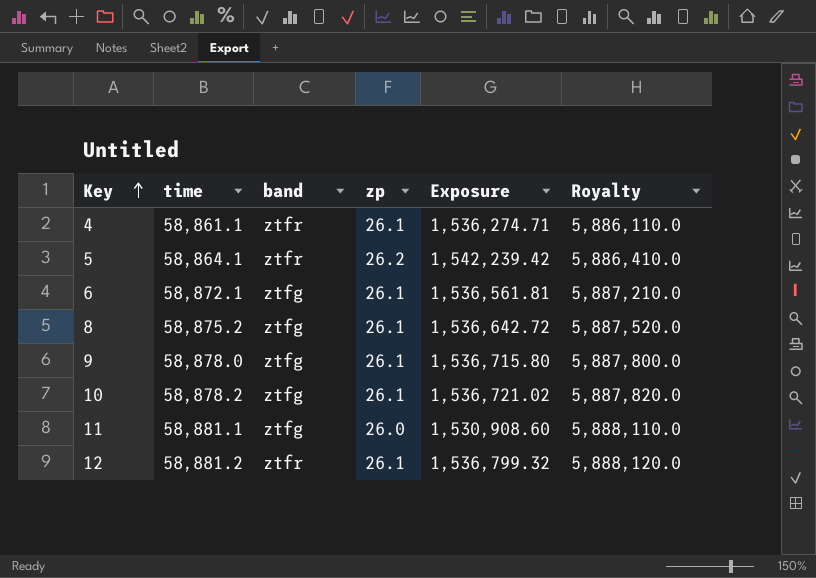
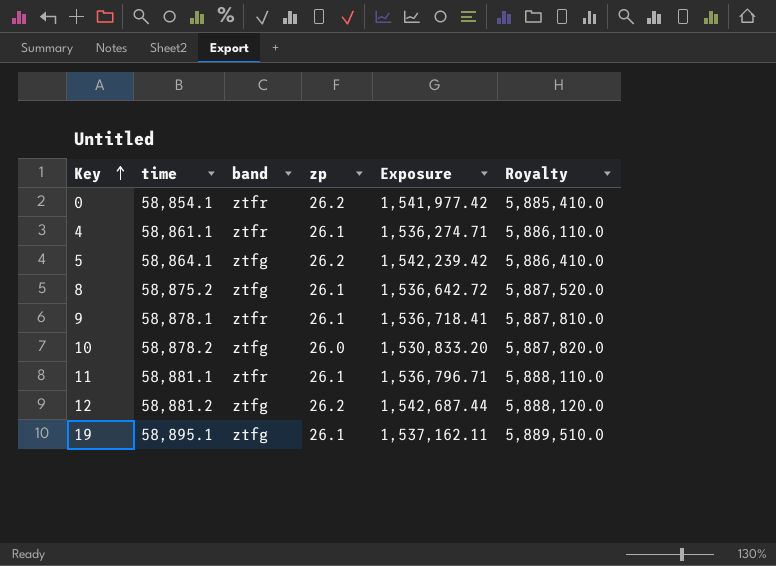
row 6: 58,872.1 | ztfg | 26.1 | 1,536,561.81 | 5,887,210.0 -> none
row 0: none -> 58,854.1 | ztfr | 26.2 | 1,541,977.42 | 5,885,410.0
5 | band: ztfr -> ztfg
9 | time: 58,878.0 -> 58,878.1
9 | band: ztfg -> ztfr
9 | Exposure: 1,536,715.80 -> 1,536,718.41
9 | Royalty: 5,887,800.0 -> 5,887,810.0
10 | zp: 26.1 -> 26.0
10 | Exposure: 1,536,721.02 -> 1,530,833.20
11 | band: ztfg -> ztfr
11 | zp: 26.0 -> 26.1
11 | Exposure: 1,530,908.60 -> 1,536,796.71
12 | band: ztfr -> ztfg
12 | zp: 26.1 -> 26.2
12 | Exposure: 1,536,799.32 -> 1,542,687.44
row 19: none -> 58,895.1 | ztfg | 26.1 | 1,537,162.11 | 5,889,510.0

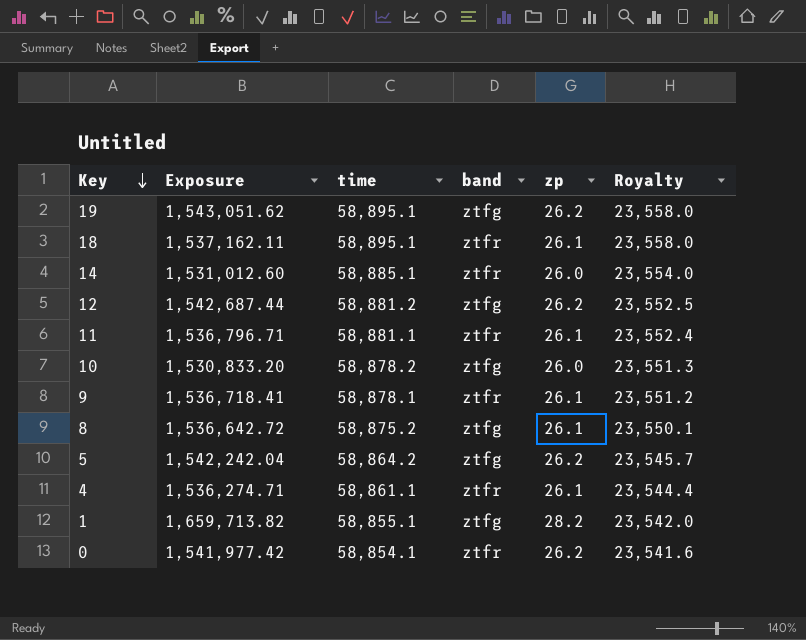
row order: Key ascending -> Key descending
column Exposure | position: 5 -> 2
column Royalty | formula: [time] * 100 -> [time] * 0.4
19 | Exposure: 1,537,162.11 -> 1,543,051.62
19 | zp: 26.1 -> 26.2
row 18: none -> 1,537,162.11 | 58,895.1 | ztfr | 26.1 | 23,558.0
row 14: none -> 1,531,012.60 | 58,885.1 | ztfr | 26.0 | 23,554.0
5 | Exposure: 1,542,239.42 -> 1,542,242.04
5 | time: 58,864.1 -> 58,864.2
row 1: none -> 1,659,713.82 | 58,855.1 | ztfg | 28.2 | 23,542.0

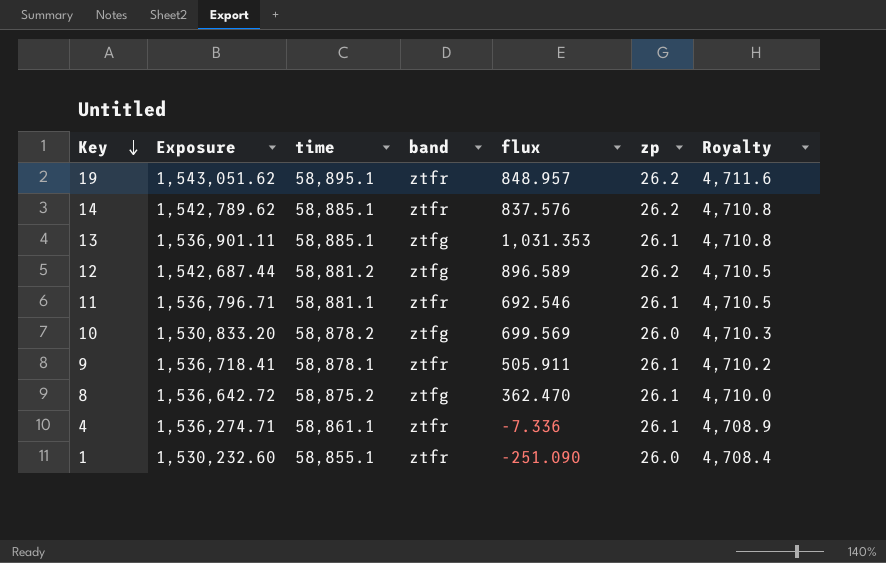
column flux | position: none -> 5
column Royalty | formula: [time] * 0.4 -> [time] * 0.08
row 18: 1,537,162.11 | 58,895.1 | ztfr | 26.1 | 23,558.0 -> none
row 5: 1,542,242.04 | 58,864.2 | ztfg | 26.2 | 23,545.7 -> none
row 0: 1,541,977.42 | 58,854.1 | ztfr | 26.2 | 23,541.6 -> none
19 | band: ztfg -> ztfr
14 | Exposure: 1,531,012.60 -> 1,542,789.62
14 | zp: 26.0 -> 26.2
row 13: none -> 1,536,901.11 | 58,885.1 | ztfg | 1,031.353 | 26.1 | 4,710.8
1 | Exposure: 1,659,713.82 -> 1,530,232.60
1 | band: ztfg -> ztfr
1 | zp: 28.2 -> 26.0

